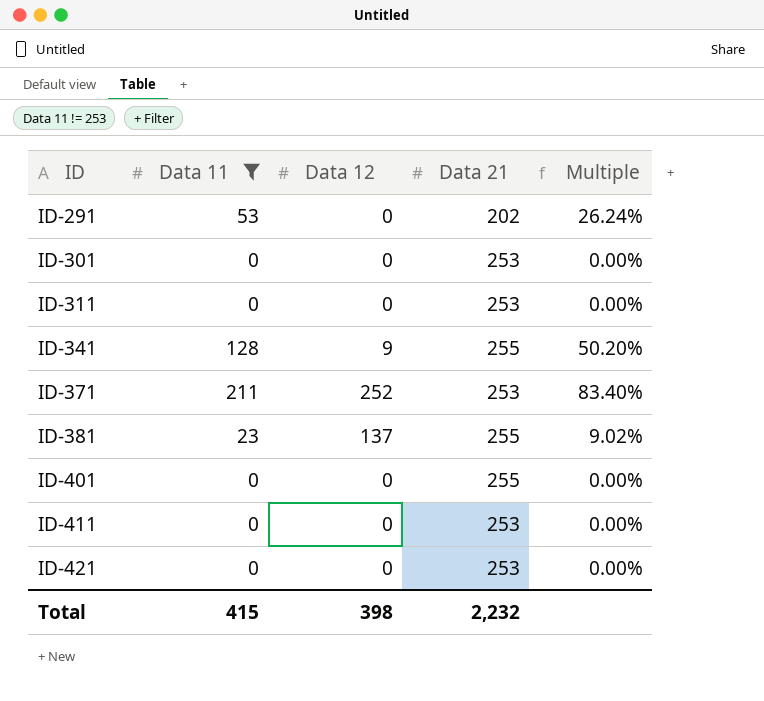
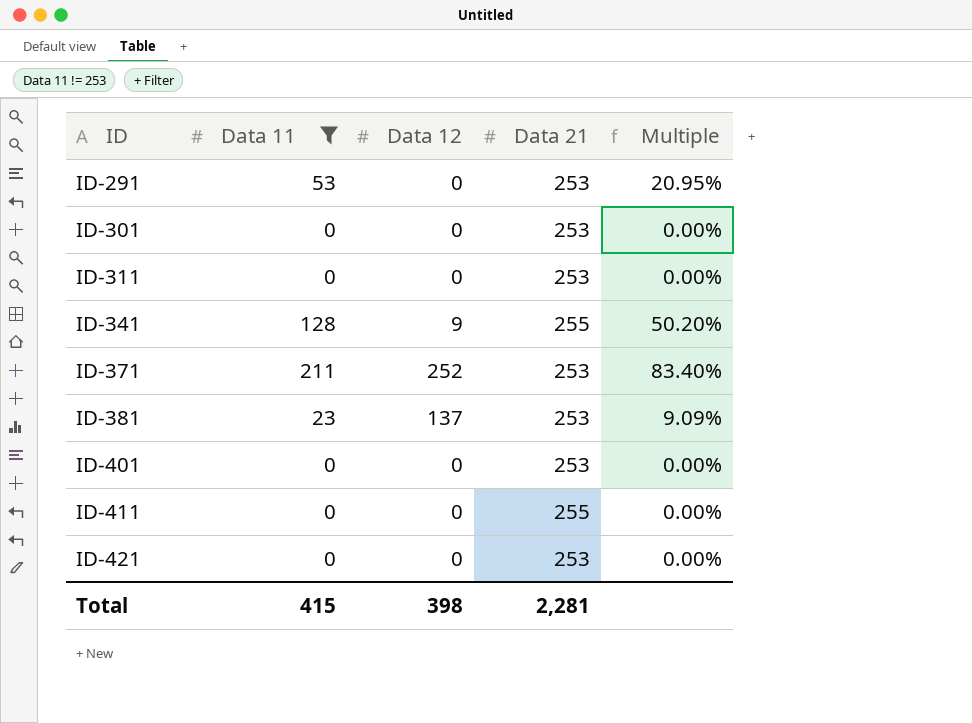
ID-291 | Data 21: 202 -> 253
ID-291 | Multiple: 26.24% -> 20.95%
ID-381 | Data 21: 255 -> 253
ID-381 | Multiple: 9.02% -> 9.09%
ID-401 | Data 21: 255 -> 253
ID-411 | Data 21: 253 -> 255
Total | Data 21: 2,232 -> 2,281

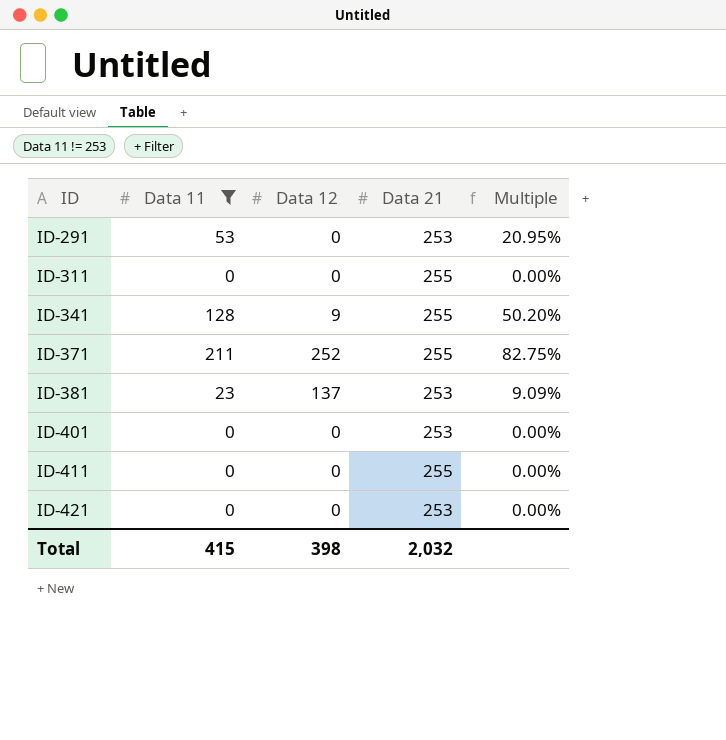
row ID-301: 0 | 0 | 253 | 0.00% -> none
ID-311 | Data 21: 253 -> 255
ID-371 | Data 21: 253 -> 255
ID-371 | Multiple: 83.40% -> 82.75%
Total | Data 21: 2,281 -> 2,032

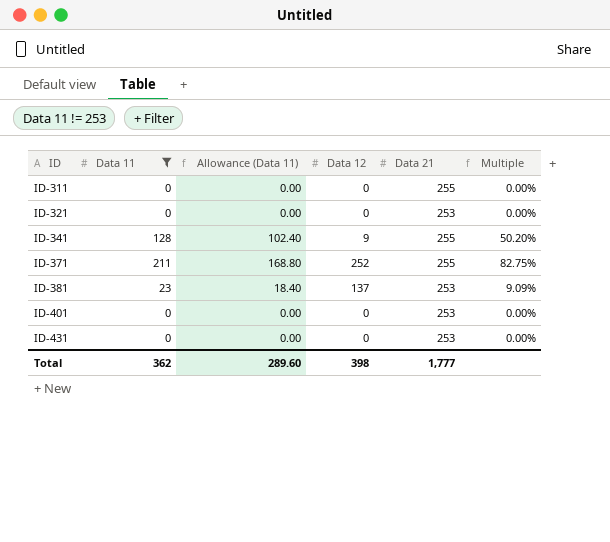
column Allowance (Data 11) | formula: none -> [Data 11] * 0.8
row ID-291: 53 | 0 | 253 | 20.95% -> none
row ID-411: 0 | 0 | 255 | 0.00% -> none
row ID-421: 0 | 0 | 253 | 0.00% -> none
row ID-321: none -> 0 | 0.00 | 0 | 253 | 0.00%
row ID-431: none -> 0 | 0.00 | 0 | 253 | 0.00%
Total | Data 11: 415 -> 362
Total | Data 21: 2,032 -> 1,777

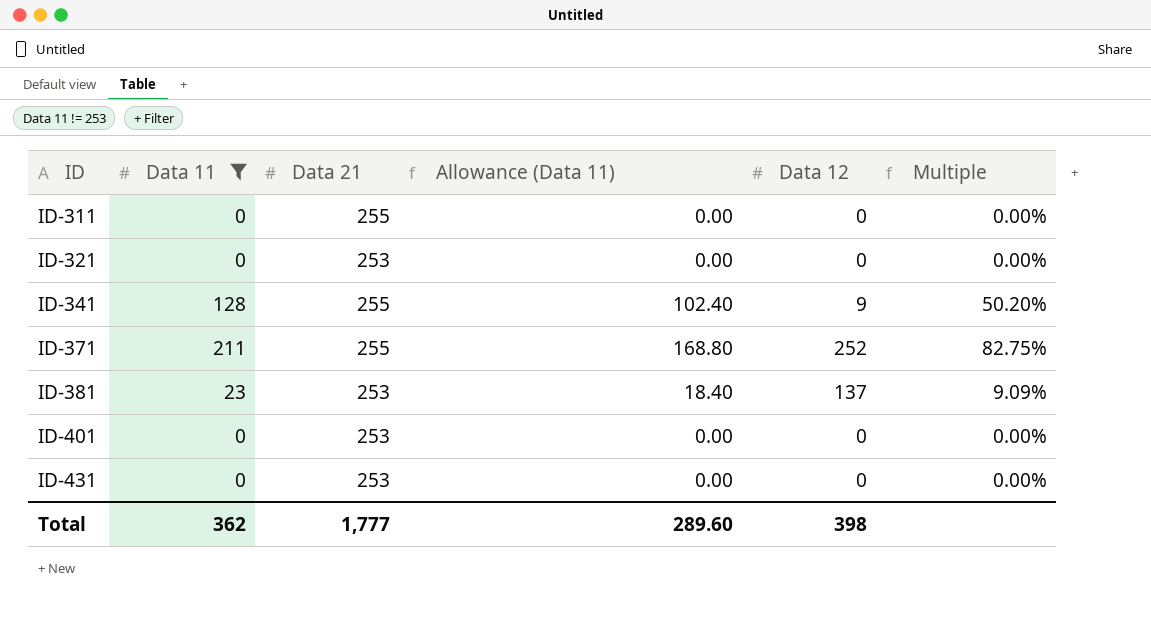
column Data 21 | position: 5 -> 3

